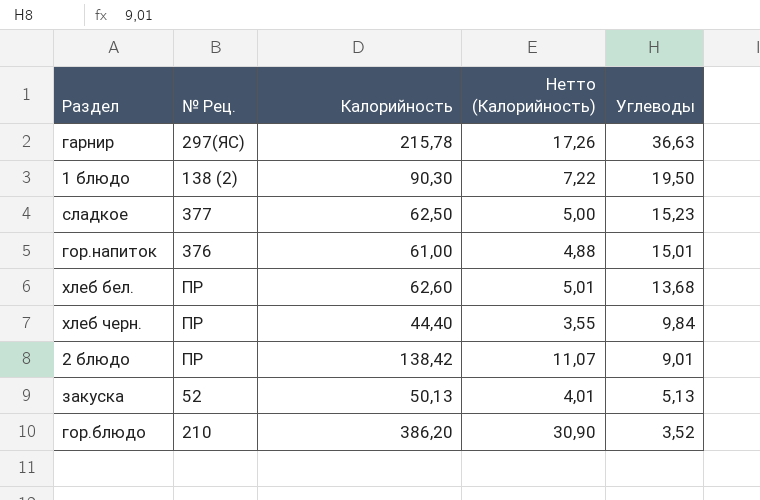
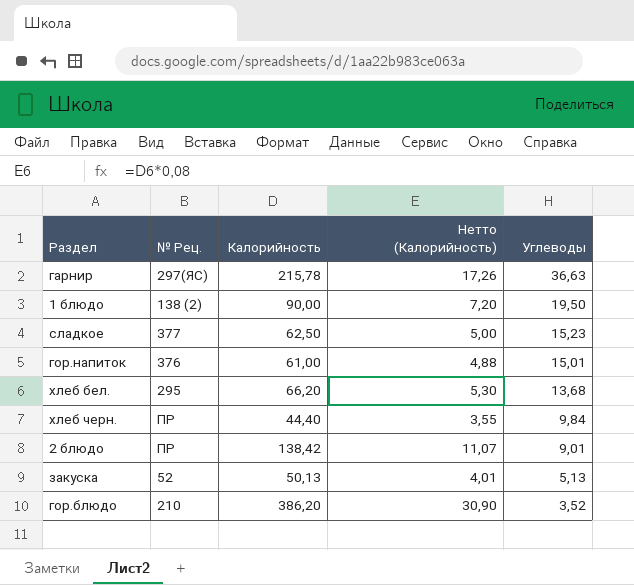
1 блюдо | Калорийность: 90,30 -> 90,00
1 блюдо | Нетто (Калорийность): 7,22 -> 7,20
хлеб бел. | № Рец.: ПР -> 295
хлеб бел. | Калорийность: 62,60 -> 66,20
хлеб бел. | Нетто (Калорийность): 5,01 -> 5,30

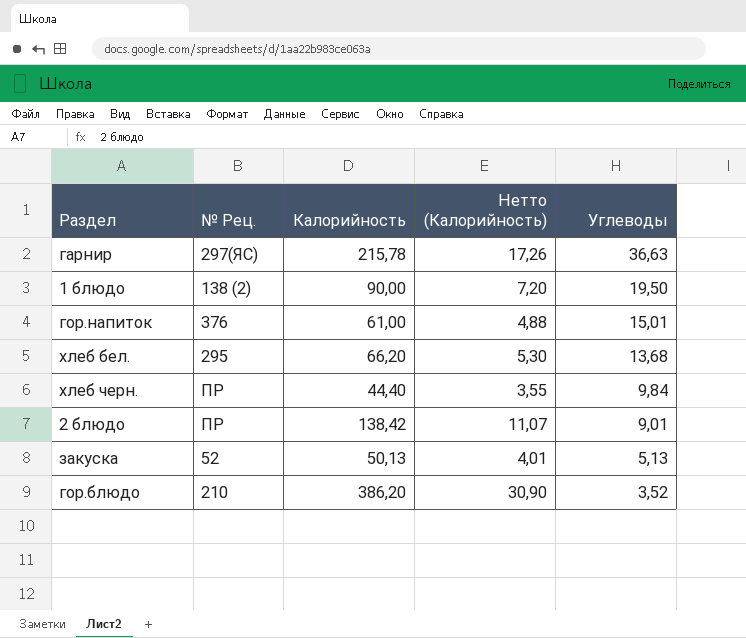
row сладкое: 377 | 62,50 | 5,00 | 15,23 -> none

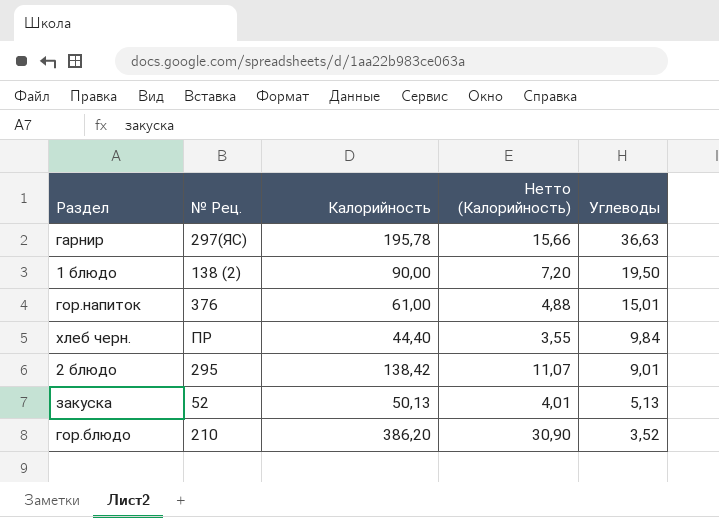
row хлеб бел.: 295 | 66,20 | 5,30 | 13,68 -> none
гарнир | Калорийность: 215,78 -> 195,78
гарнир | Нетто (Калорийность): 17,26 -> 15,66
2 блюдо | № Рец.: ПР -> 295

